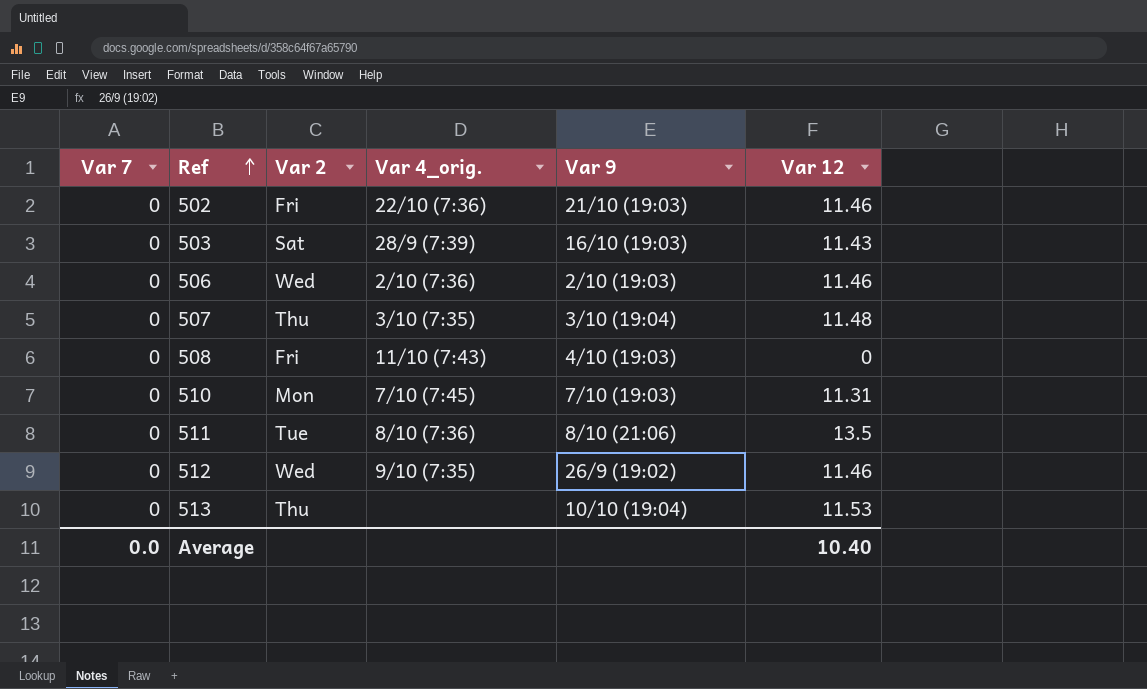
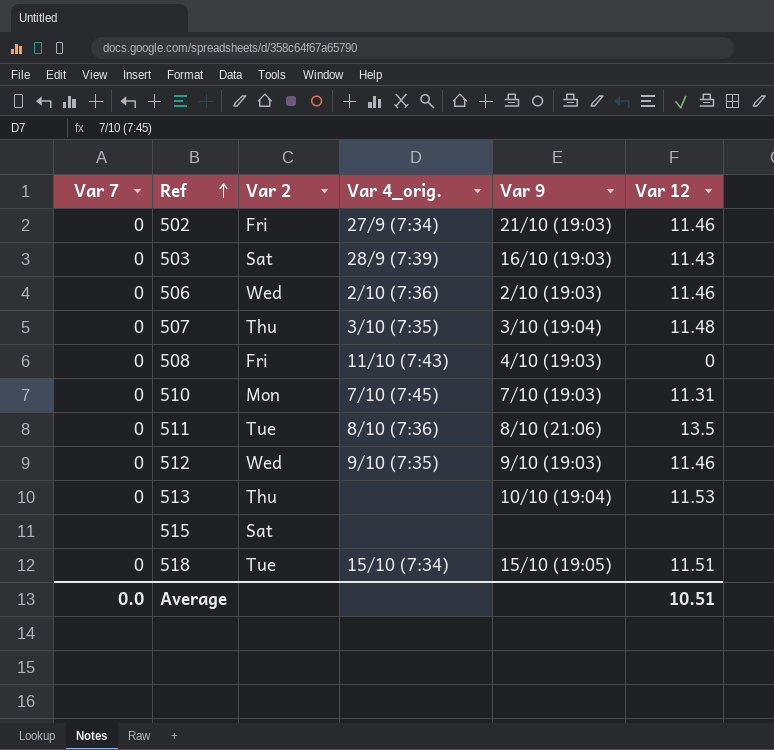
502 | Var 4_orig.: 22/10 (7:36) -> 27/9 (7:34)
512 | Var 9: 26/9 (19:02) -> 9/10 (19:03)
row 515: none -> none | Sat | none | none | none
row 518: none -> 0 | Tue | 15/10 (7:34) | 15/10 (19:05) | 11.51
Average | Var 12: 10.40 -> 10.51

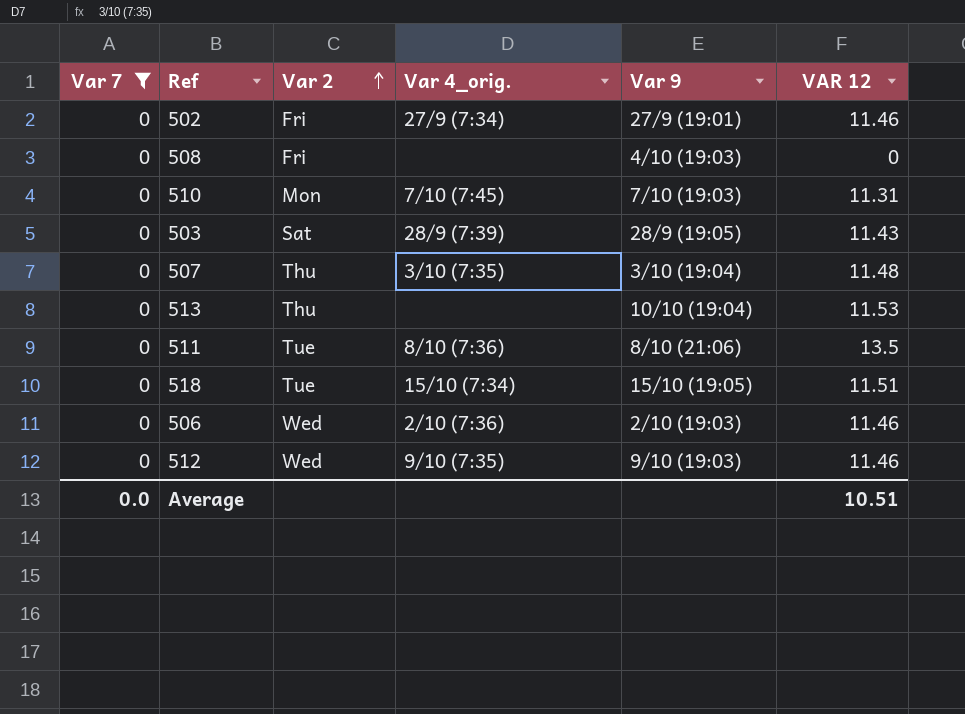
filter: none -> Var 7 = 0
row order: Ref ascending -> Var 2 ascending
column name: Var 12 -> VAR 12
502 | Var 9: 21/10 (19:03) -> 27/9 (19:01)
508 | Var 4_orig.: 11/10 (7:43) -> none
503 | Var 9: 16/10 (19:03) -> 28/9 (19:05)

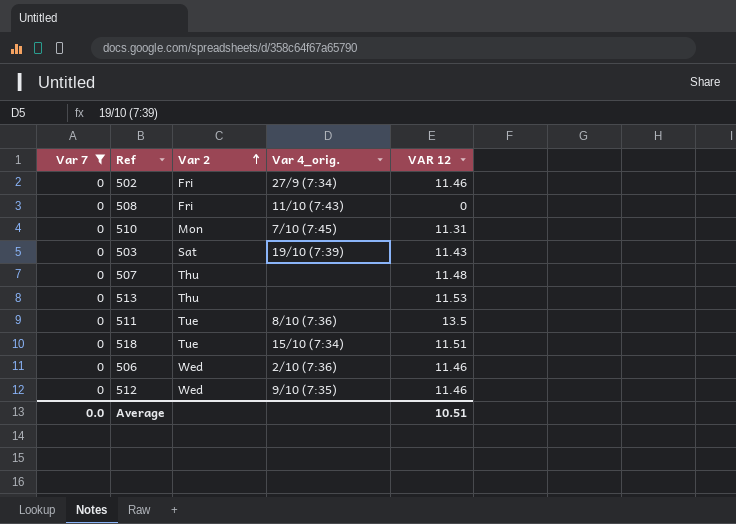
column Var 9 | position: 5 -> none
508 | Var 4_orig.: none -> 11/10 (7:43)
503 | Var 4_orig.: 28/9 (7:39) -> 19/10 (7:39)
507 | Var 4_orig.: 3/10 (7:35) -> none

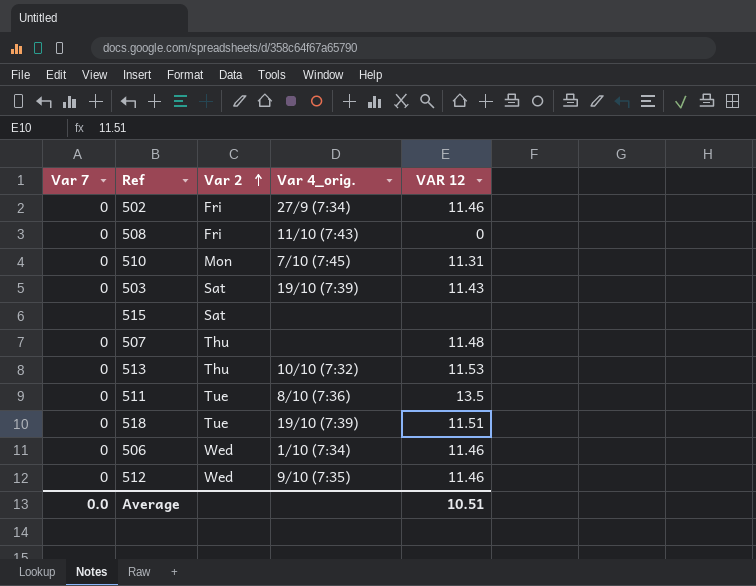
filter: Var 7 = 0 -> none
513 | Var 4_orig.: none -> 10/10 (7:32)
518 | Var 4_orig.: 15/10 (7:34) -> 19/10 (7:39)
506 | Var 4_orig.: 2/10 (7:36) -> 1/10 (7:34)

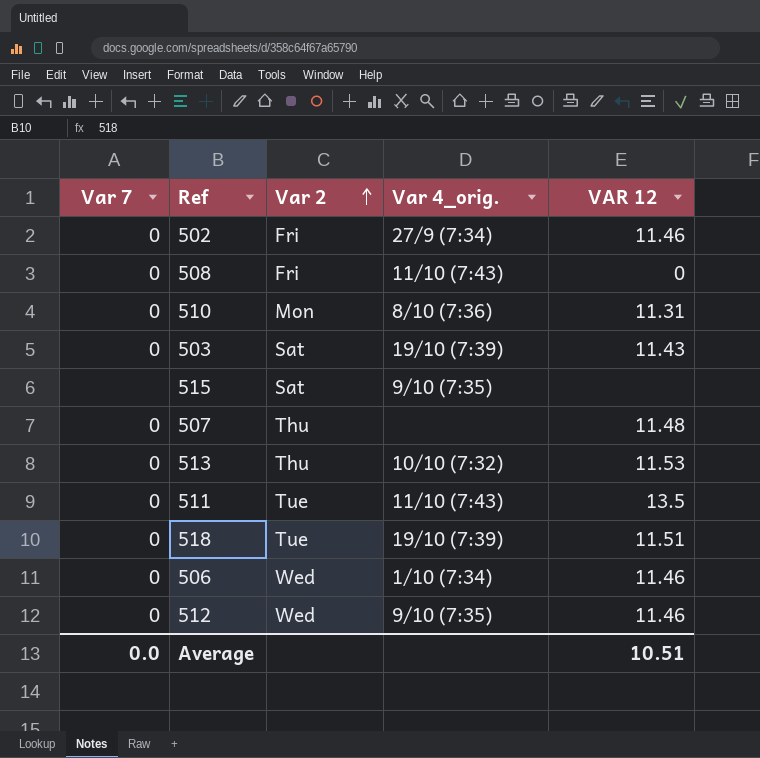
510 | Var 4_orig.: 7/10 (7:45) -> 8/10 (7:36)
515 | Var 4_orig.: none -> 9/10 (7:35)
511 | Var 4_orig.: 8/10 (7:36) -> 11/10 (7:43)

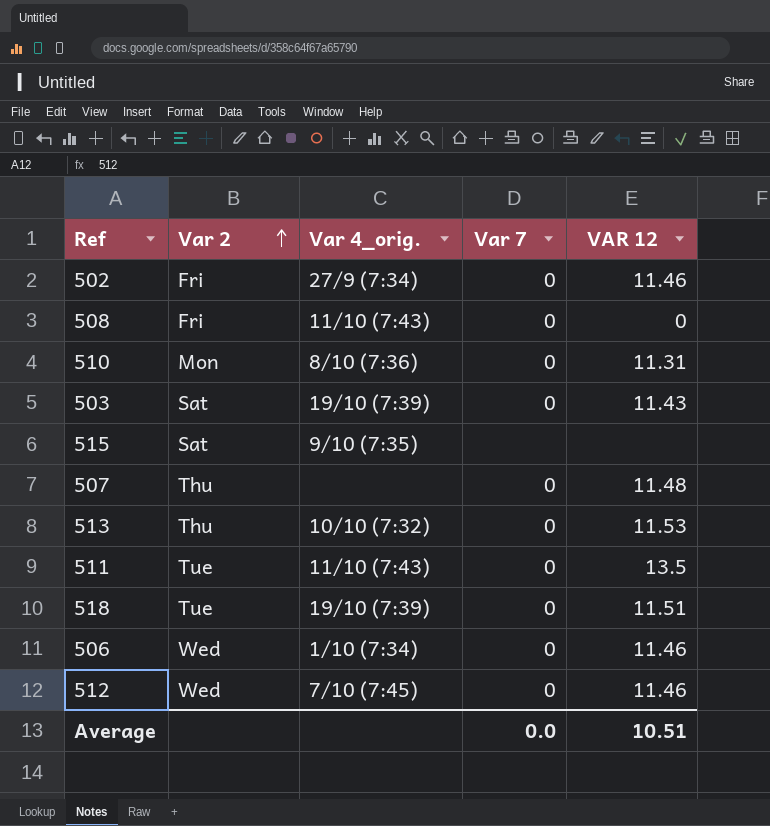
column Var 7 | position: 1 -> 4
512 | Var 4_orig.: 9/10 (7:35) -> 7/10 (7:45)

